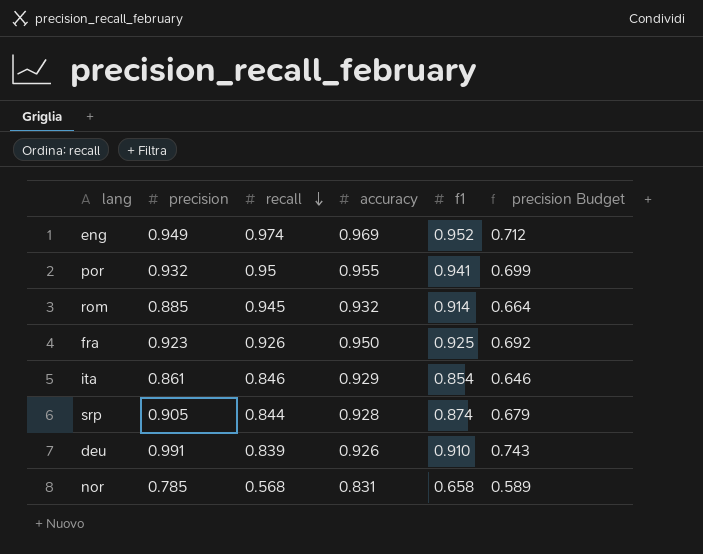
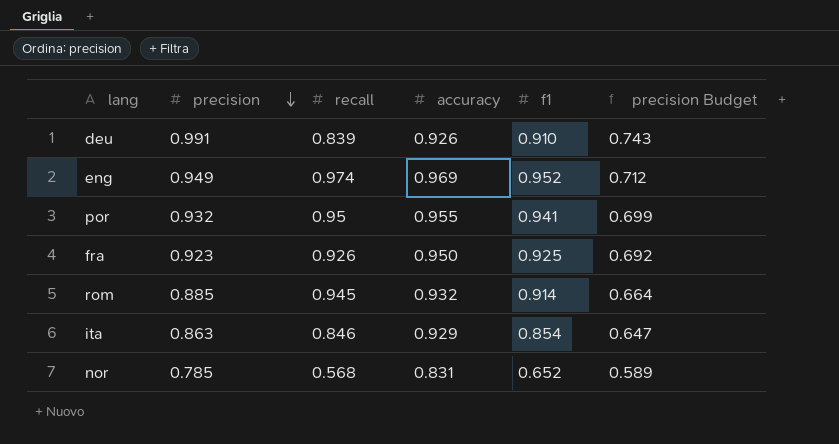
row order: recall descending -> precision descending
row srp: 0.905 | 0.844 | 0.928 | 0.874 | 0.679 -> none
ita | precision: 0.861 -> 0.863
ita | precision Budget: 0.646 -> 0.647
nor | f1: 0.658 -> 0.652

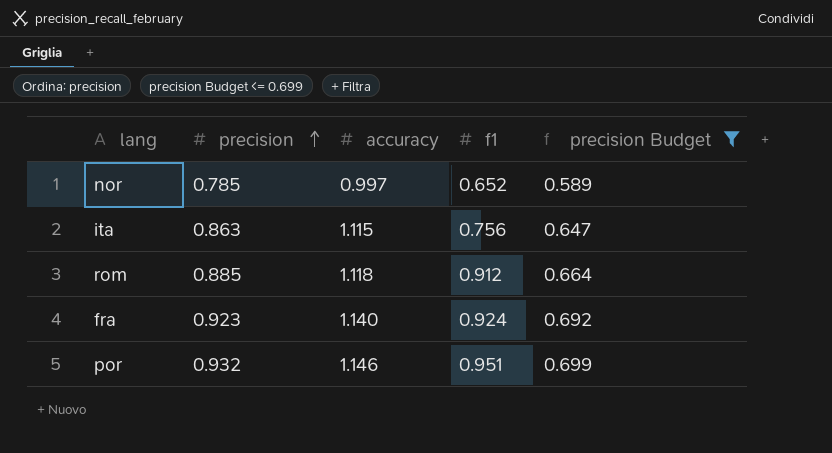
filter: none -> precision Budget <= 0.699
row order: precision descending -> precision ascending
column recall | position: 3 -> none
nor | accuracy: 0.831 -> 0.997
ita | accuracy: 0.929 -> 1.115
ita | f1: 0.854 -> 0.756
rom | accuracy: 0.932 -> 1.118
rom | f1: 0.914 -> 0.912
fra | accuracy: 0.950 -> 1.140
fra | f1: 0.925 -> 0.924
por | accuracy: 0.955 -> 1.146
por | f1: 0.941 -> 0.951

